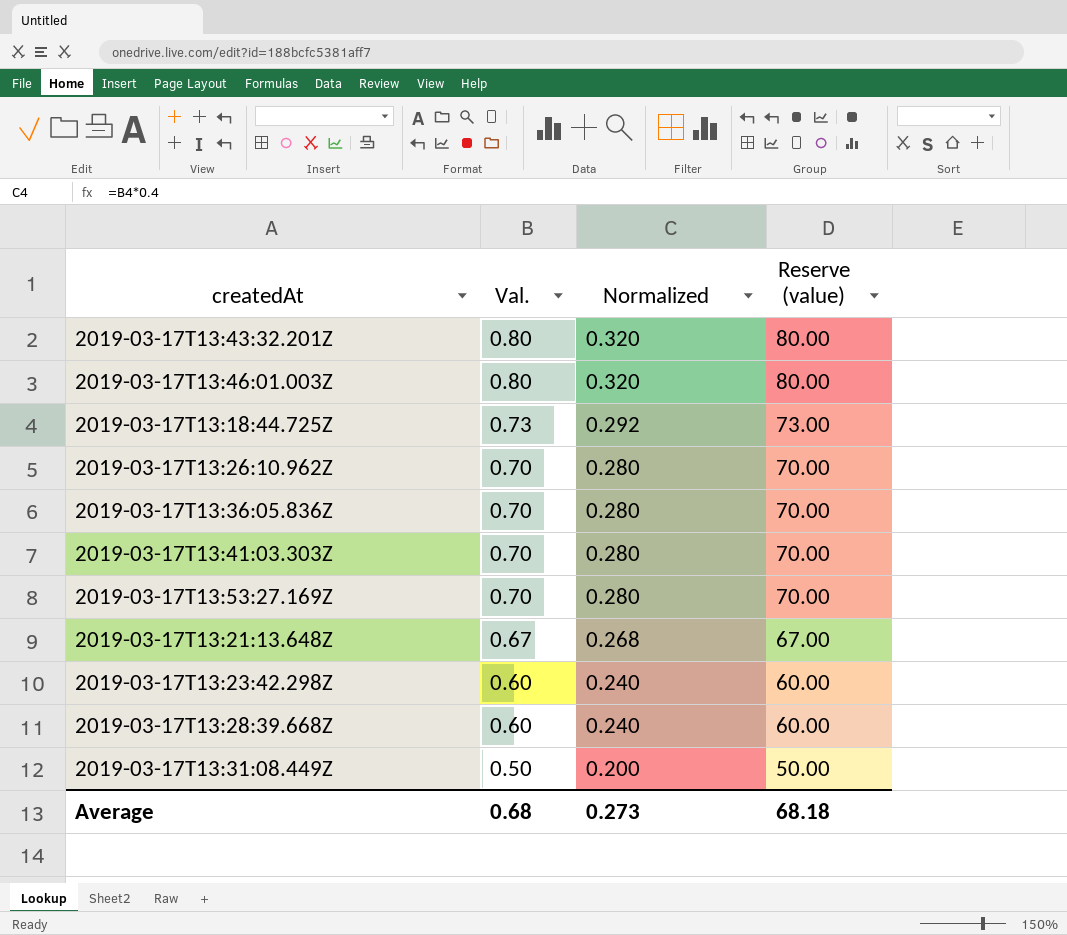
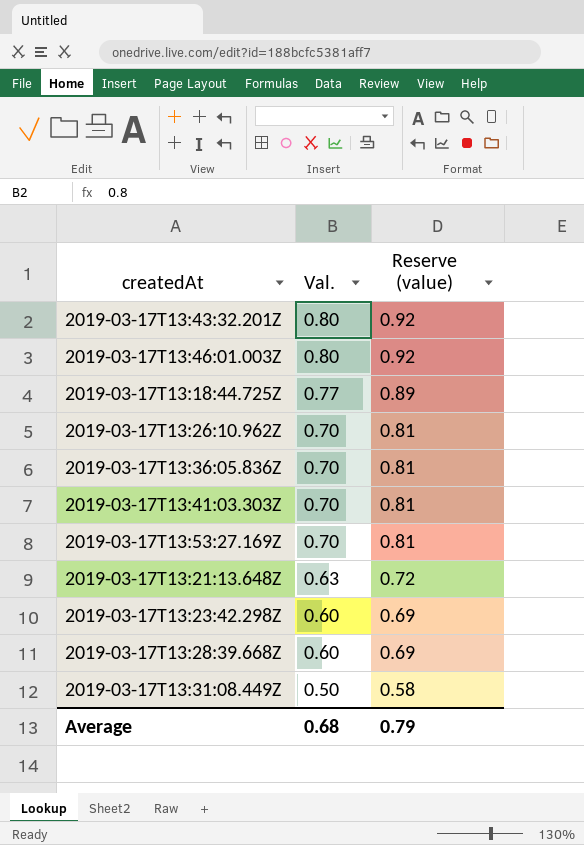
column Normalized | formula: [Val.] * 0.4 -> none
column Reserve (value) | formula: [Val.] * 100 -> [Val.] * 1.15
2019-03-17T13:18:44.725Z | Val.: 0.73 -> 0.77
2019-03-17T13:21:13.648Z | Val.: 0.67 -> 0.63
Average | Reserve (value): 68.18 -> 0.79

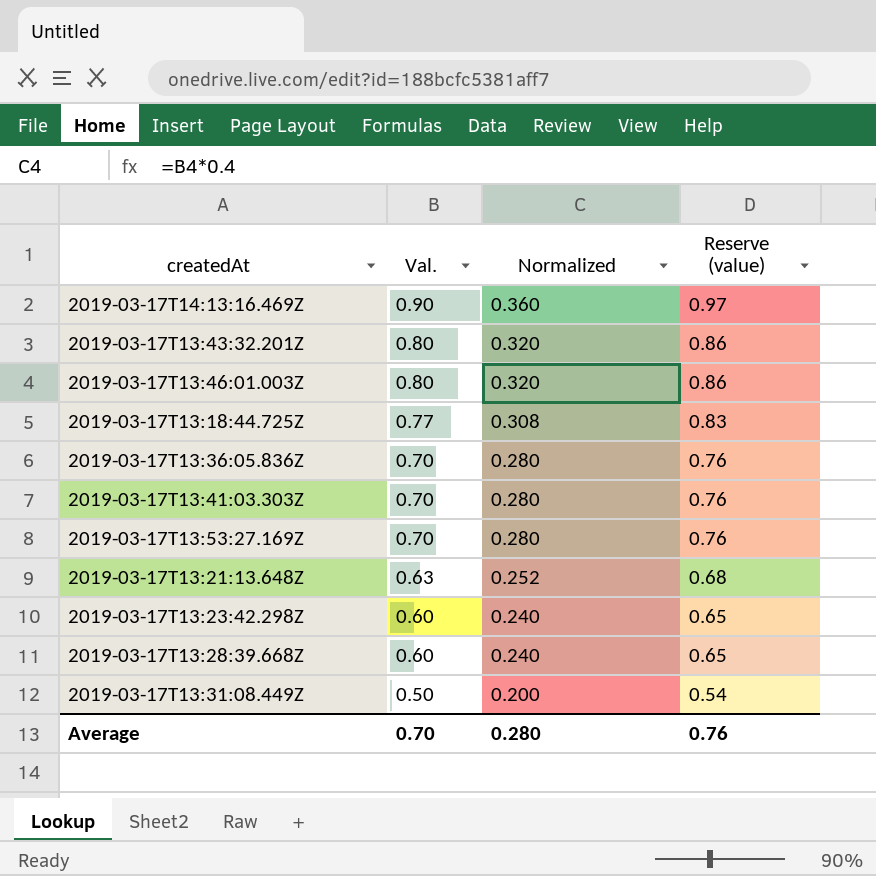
column Normalized | formula: none -> [Val.] * 0.4
column Reserve (value) | formula: [Val.] * 1.15 -> [Val.] * 1.08
row 2019-03-17T13:26:10.962Z: 0.70 | 0.81 -> none
row 2019-03-17T14:13:16.469Z: none -> 0.90 | 0.360 | 0.97
Average | Val.: 0.68 -> 0.70
Average | Reserve (value): 0.79 -> 0.76

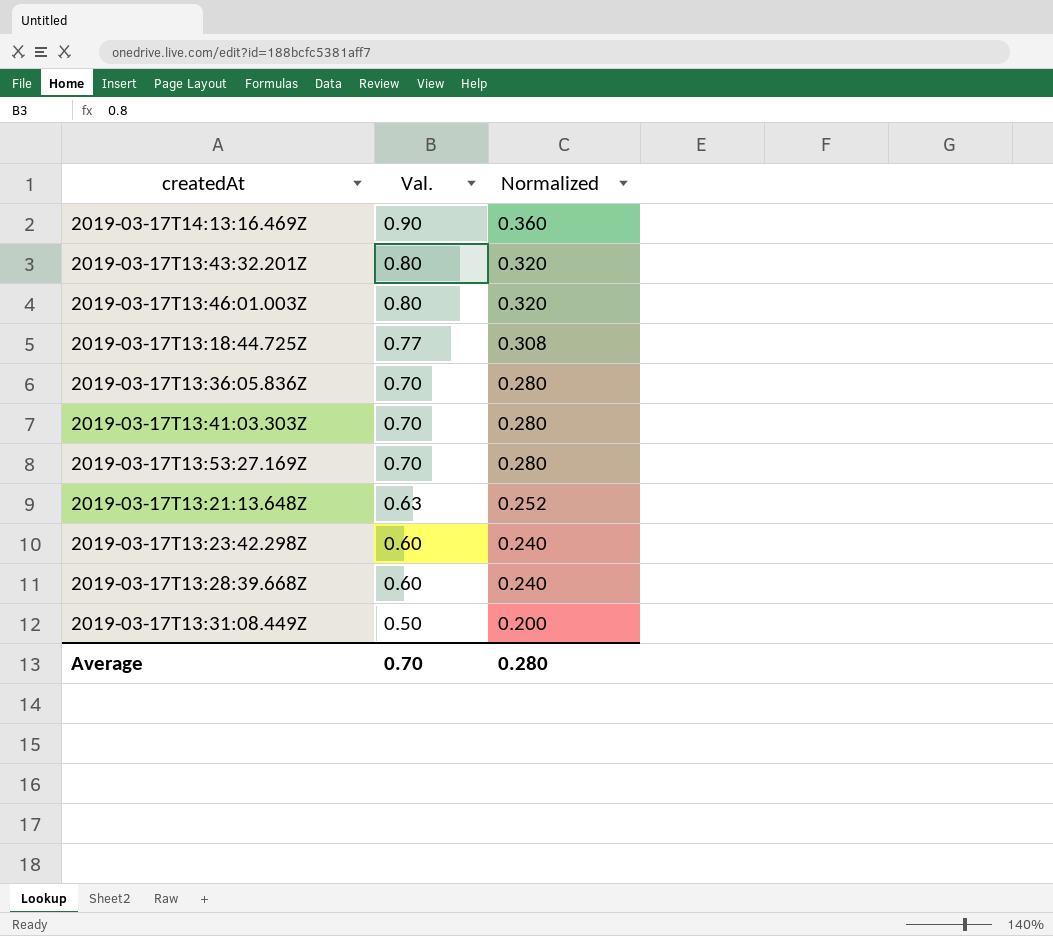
column Reserve (value) | formula: [Val.] * 1.08 -> none

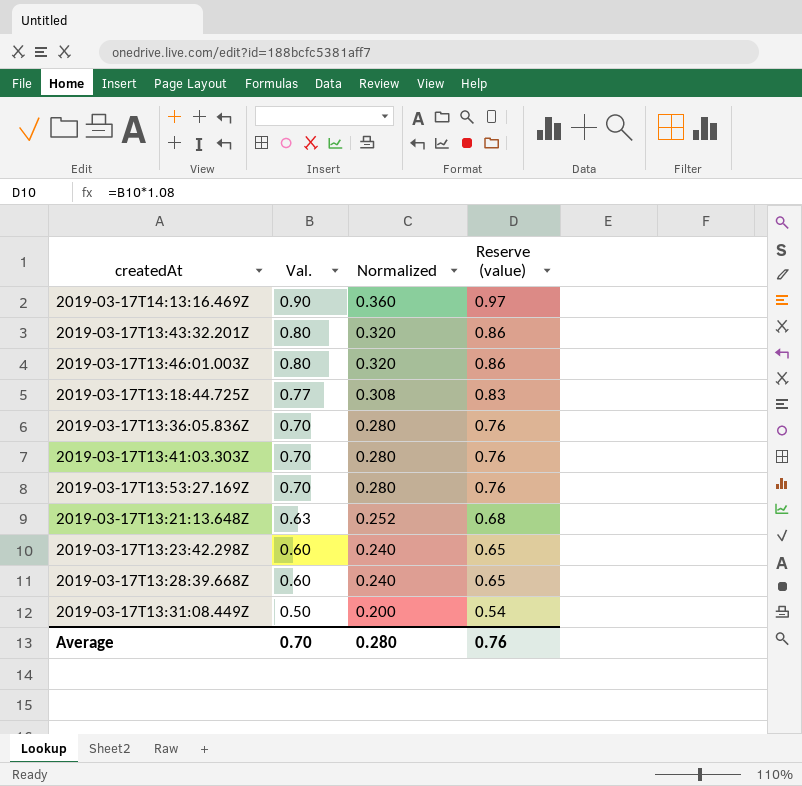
column Reserve (value) | formula: none -> [Val.] * 1.08

